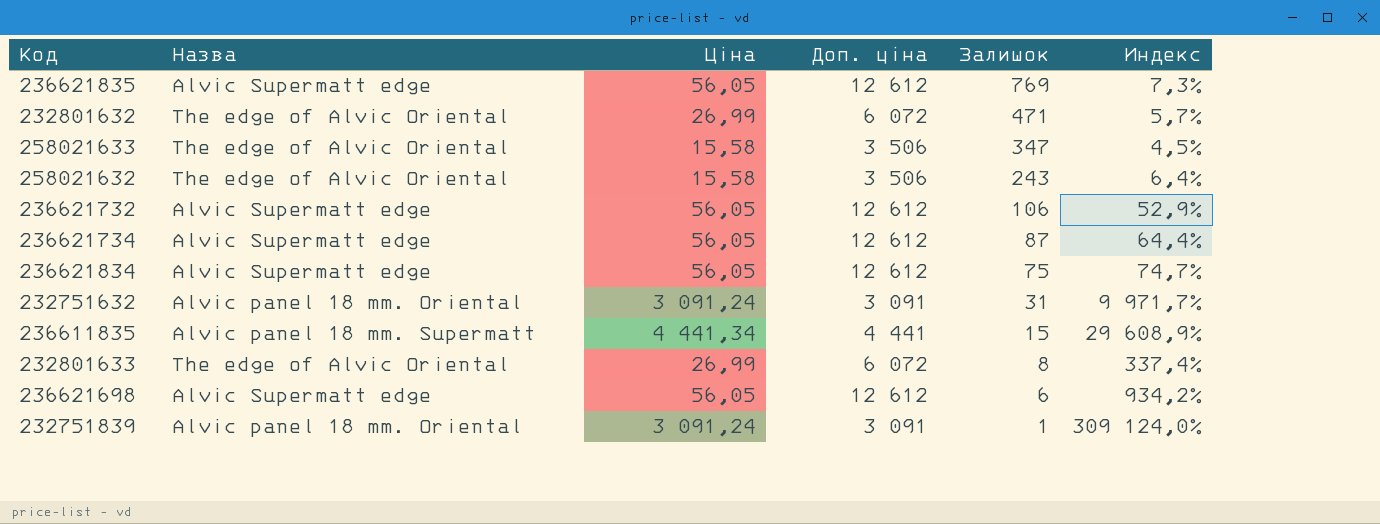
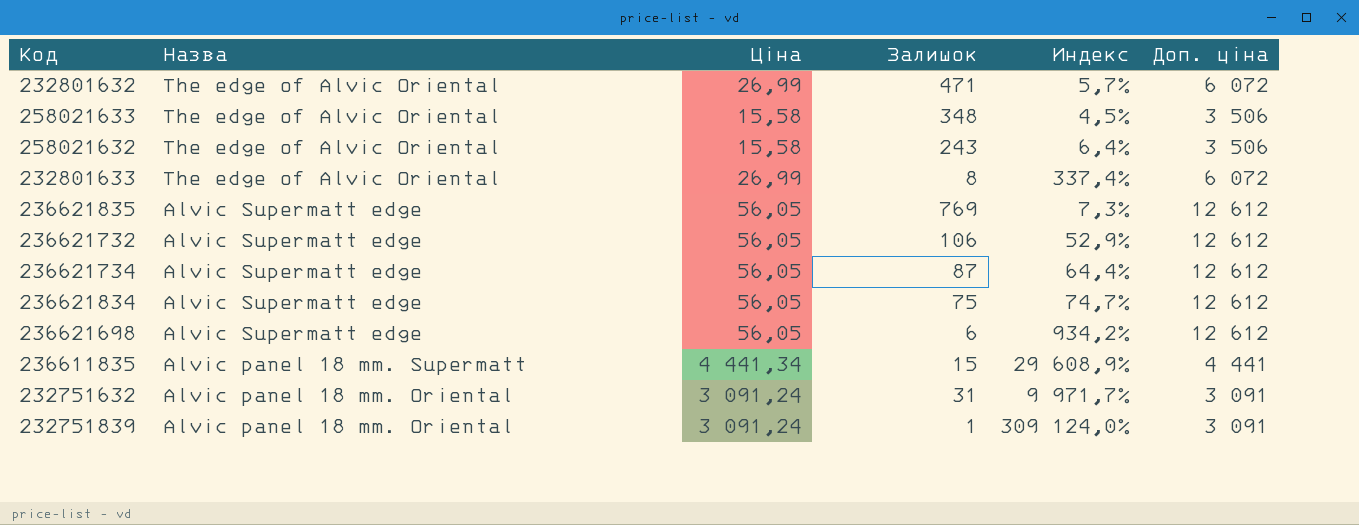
row order: Залишок descending -> Назва descending
column Доп. ціна | position: 4 -> 6
258021633 | Залишок: 347 -> 348

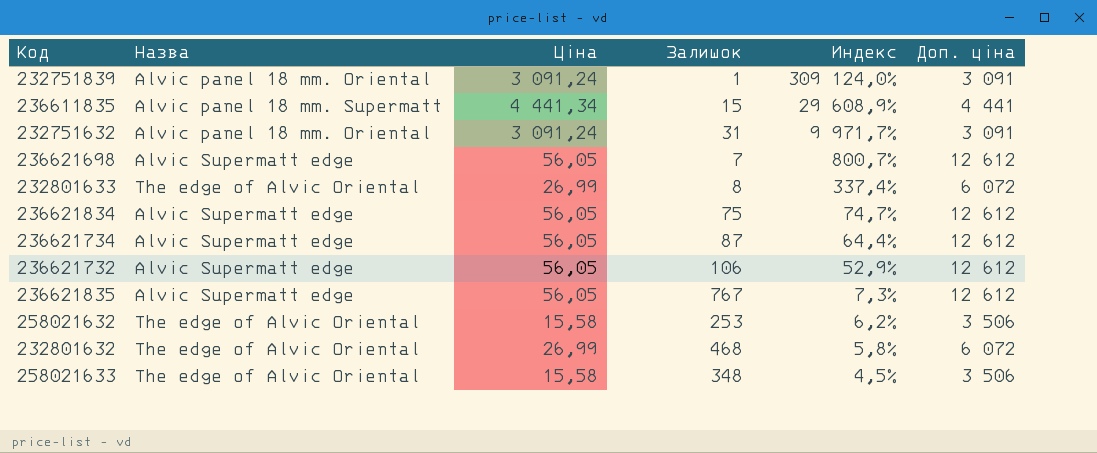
row order: Назва descending -> Индекс descending
236621698 | Залишок: 6 -> 7
236621698 | Индекс: 934,2% -> 800,7%
236621835 | Залишок: 769 -> 767
258021632 | Залишок: 243 -> 253
258021632 | Индекс: 6,4% -> 6,2%
232801632 | Залишок: 471 -> 468
232801632 | Индекс: 5,7% -> 5,8%

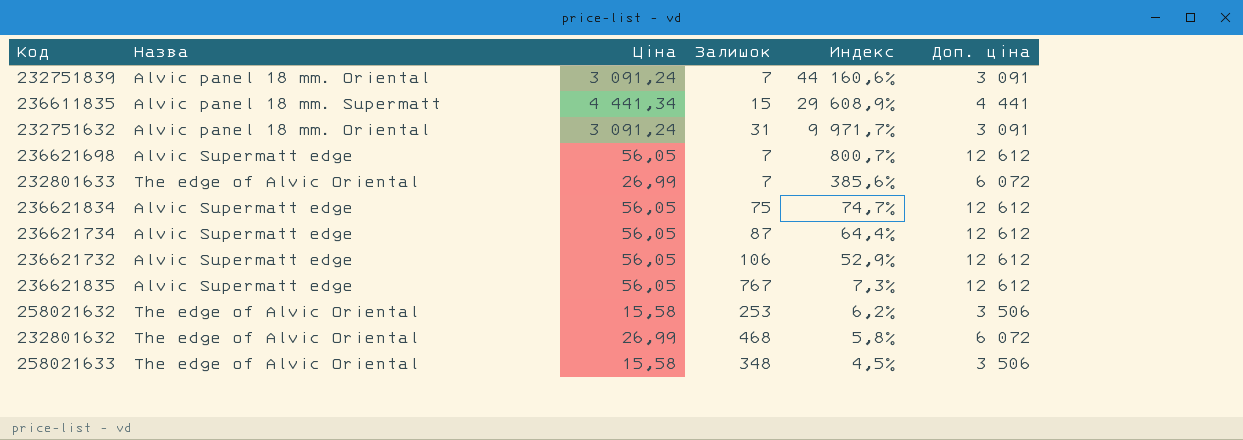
232751839 | Залишок: 1 -> 7
232751839 | Индекс: 309 124,0% -> 44 160,6%
232801633 | Залишок: 8 -> 7
232801633 | Индекс: 337,4% -> 385,6%

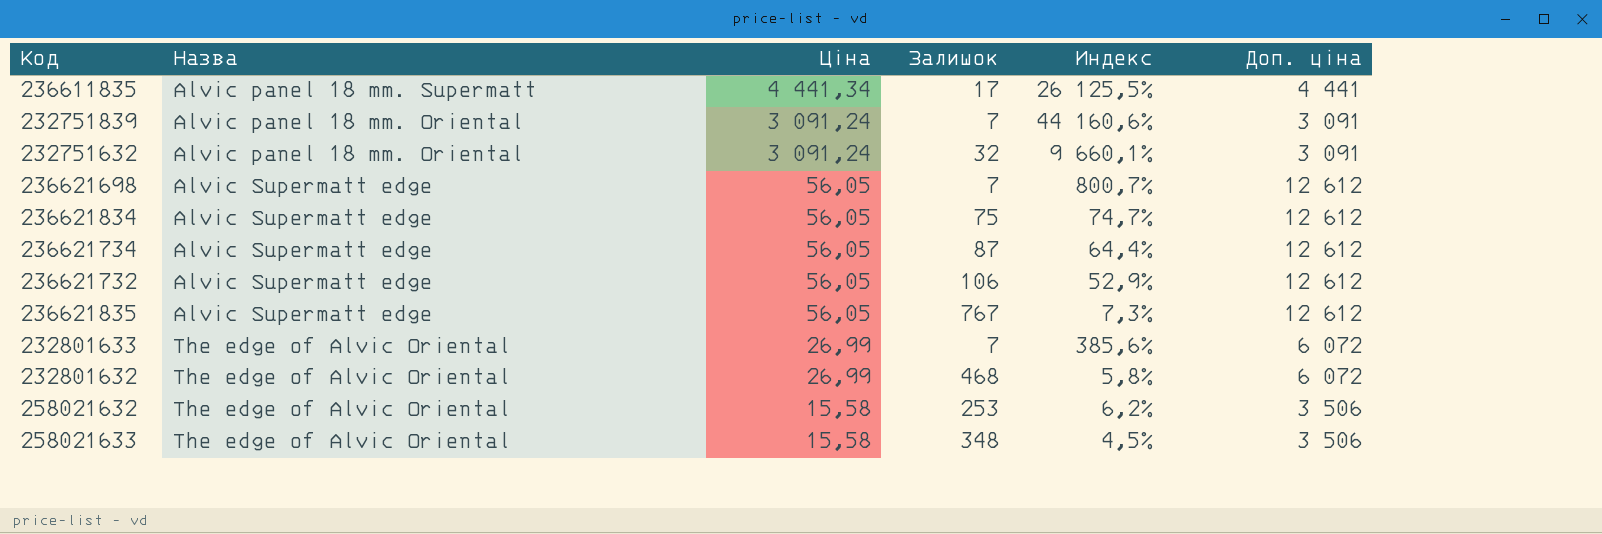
row order: Индекс descending -> Ціна descending
236611835 | Залишок: 15 -> 17
236611835 | Индекс: 29 608,9% -> 26 125,5%
232751632 | Залишок: 31 -> 32
232751632 | Индекс: 9 971,7% -> 9 660,1%

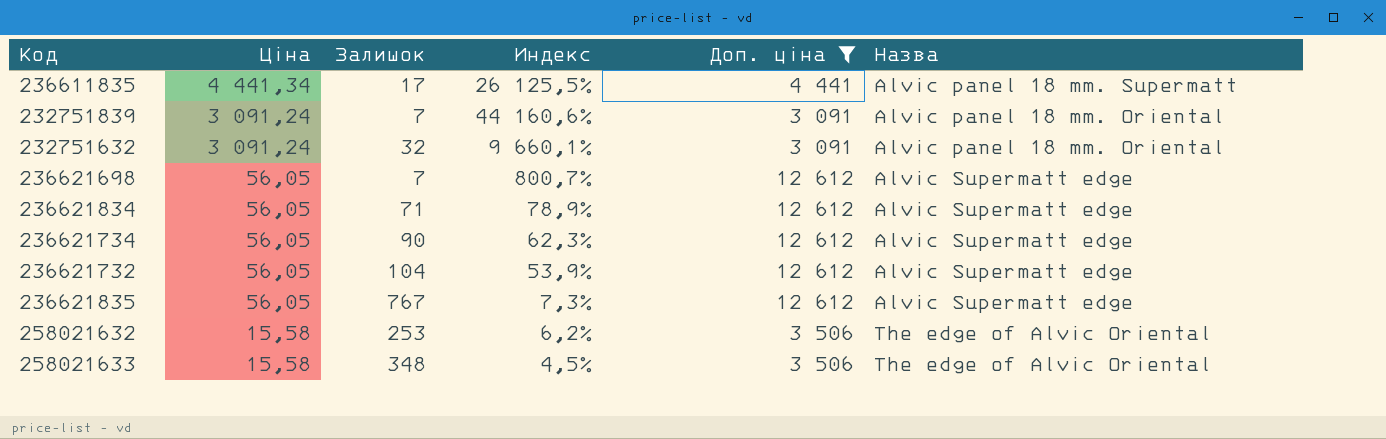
filter: none -> Доп. ціна != 6 072
column Назва | position: 2 -> 6
236621834 | Залишок: 75 -> 71
236621834 | Индекс: 74,7% -> 78,9%
236621734 | Залишок: 87 -> 90
236621734 | Индекс: 64,4% -> 62,3%
236621732 | Залишок: 106 -> 104
236621732 | Индекс: 52,9% -> 53,9%

